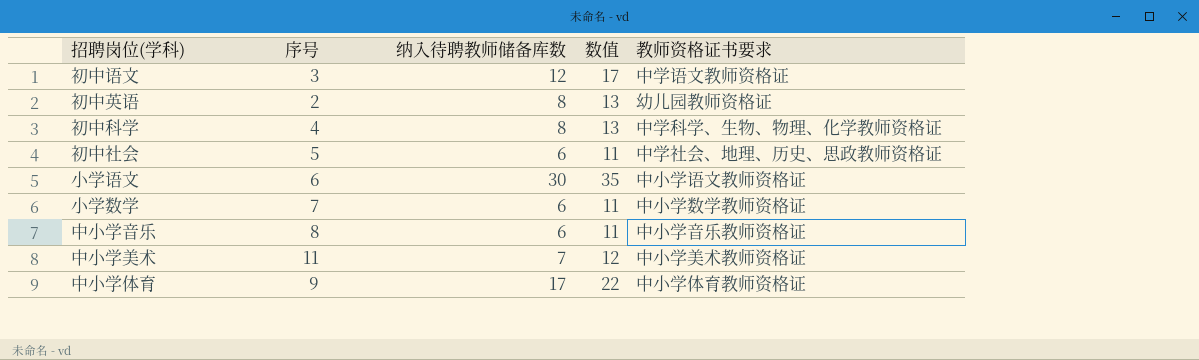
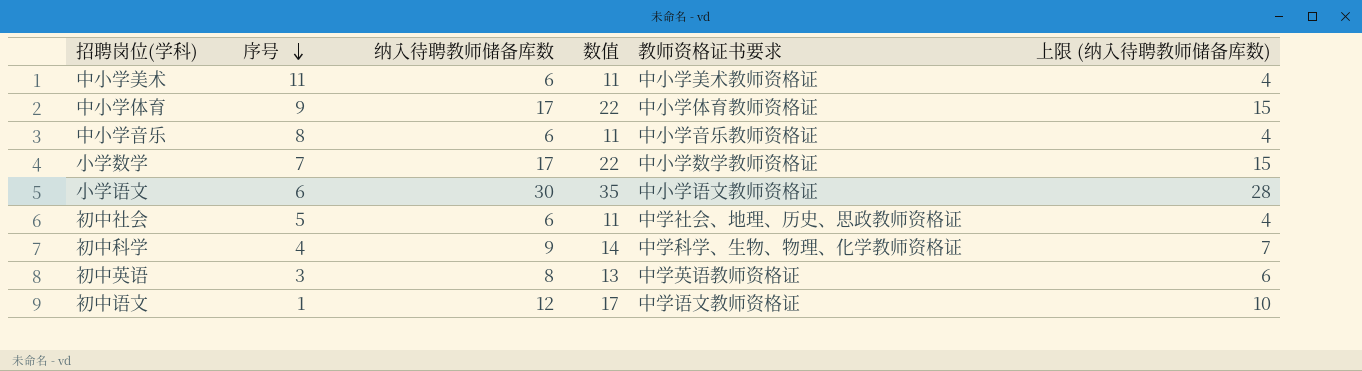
row order: none -> 序号 descending
column 上限 (纳入待聘教师储备库数) | formula: none -> [纳入待聘教师储备库数] - 2
中小学美术 | 纳入待聘教师储备库数: 7 -> 6
中小学美术 | 数值: 12 -> 11
小学数学 | 纳入待聘教师储备库数: 6 -> 17
小学数学 | 数值: 11 -> 22
初中科学 | 纳入待聘教师储备库数: 8 -> 9
初中科学 | 数值: 13 -> 14
初中英语 | 序号: 2 -> 3
初中英语 | 教师资格证书要求: 幼儿园教师资格证 -> 中学英语教师资格证
初中语文 | 序号: 3 -> 1

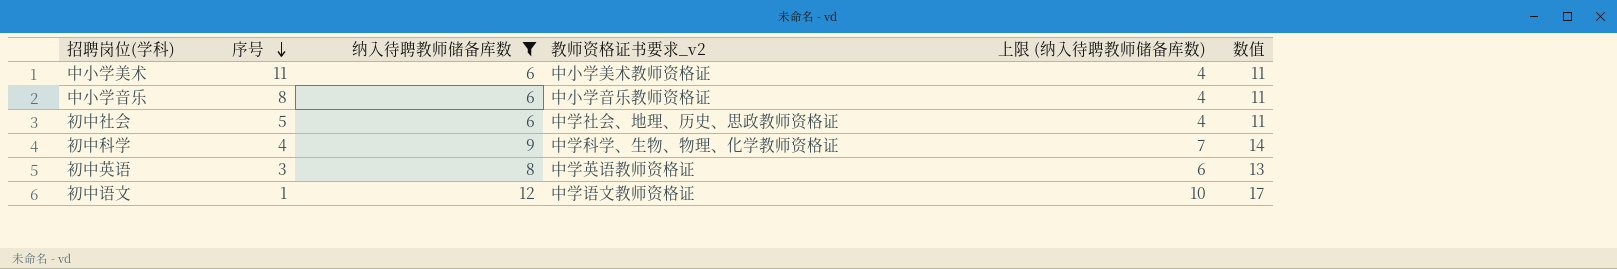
filter: none -> 纳入待聘教师储备库数 <= 12
column name: 教师资格证书要求 -> 教师资格证书要求_v2
column 数值 | position: 4 -> 6

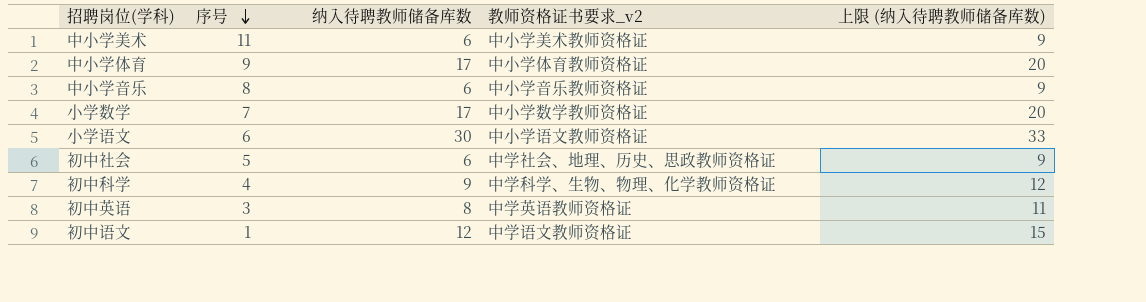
filter: 纳入待聘教师储备库数 <= 12 -> none
column 数值 | formula: [纳入待聘教师储备库数] + 5 -> none
column 上限 (纳入待聘教师储备库数) | formula: [纳入待聘教师储备库数] - 2 -> [纳入待聘教师储备库数] + 3

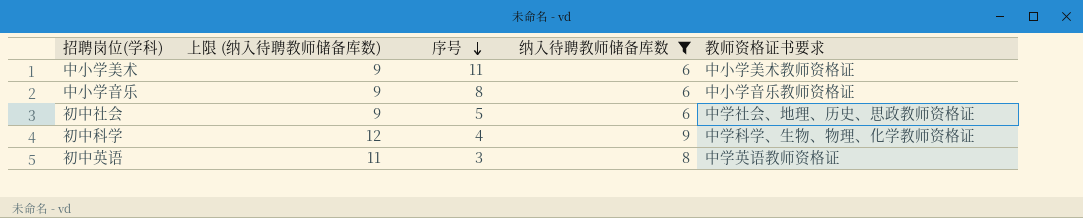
filter: none -> 纳入待聘教师储备库数 <= 9
column 上限 (纳入待聘教师储备库数) | position: 5 -> 2
column name: 教师资格证书要求_v2 -> 教师资格证书要求

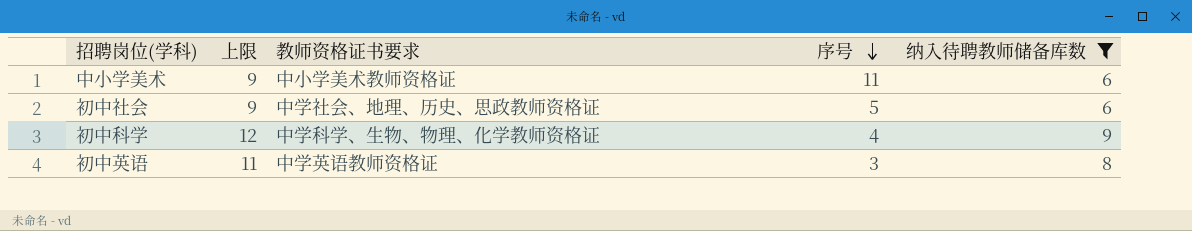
column name: 上限 (纳入待聘教师储备库数) -> 上限
column 教师资格证书要求 | position: 5 -> 3
row 中小学音乐: 9 | 8 | 6 | 中小学音乐教师资格证 -> none

